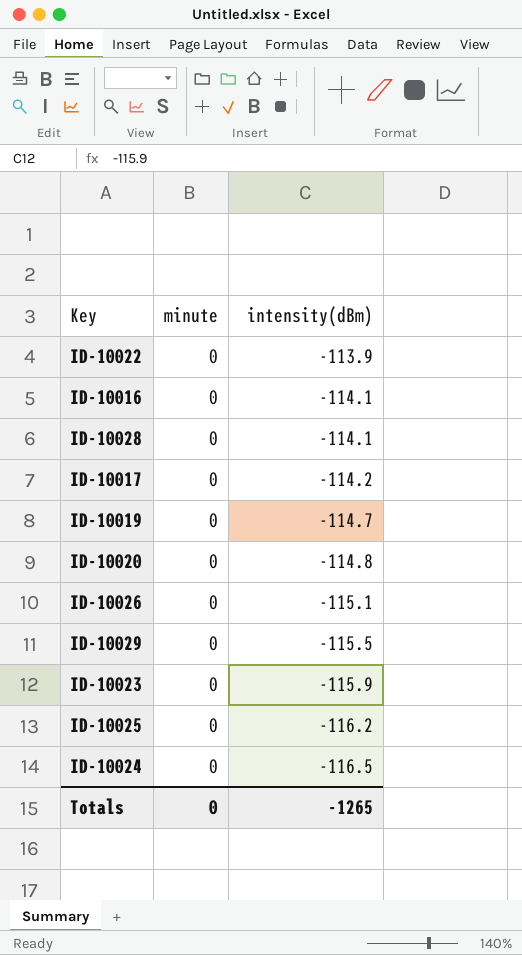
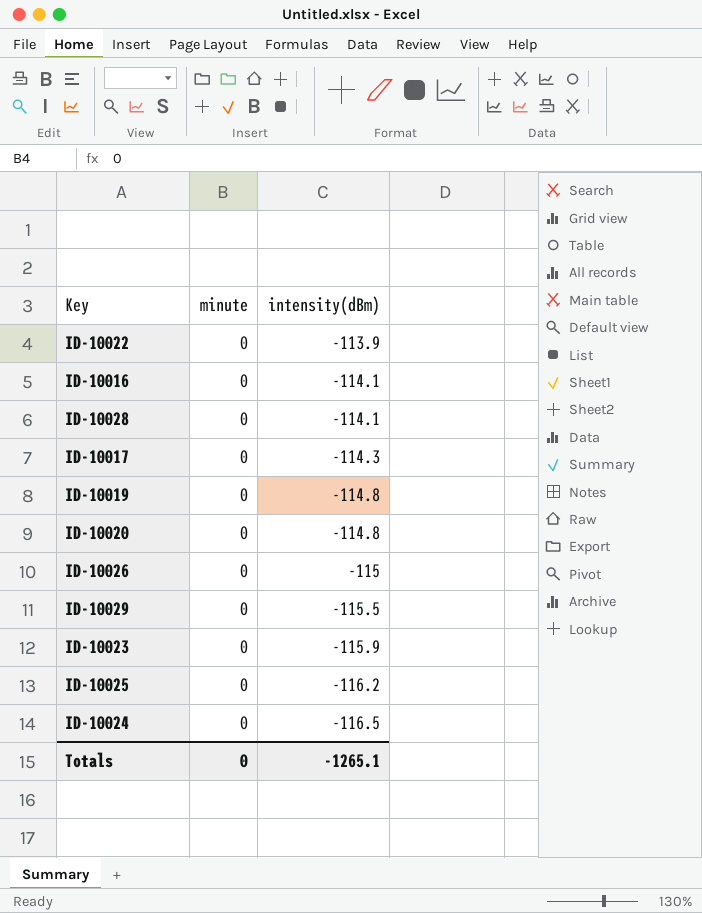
ID-10017 | intensity(dBm): -114.2 -> -114.3
ID-10019 | intensity(dBm): -114.7 -> -114.8
ID-10026 | intensity(dBm): -115.1 -> -115
Totals | intensity(dBm): -1265 -> -1265.1

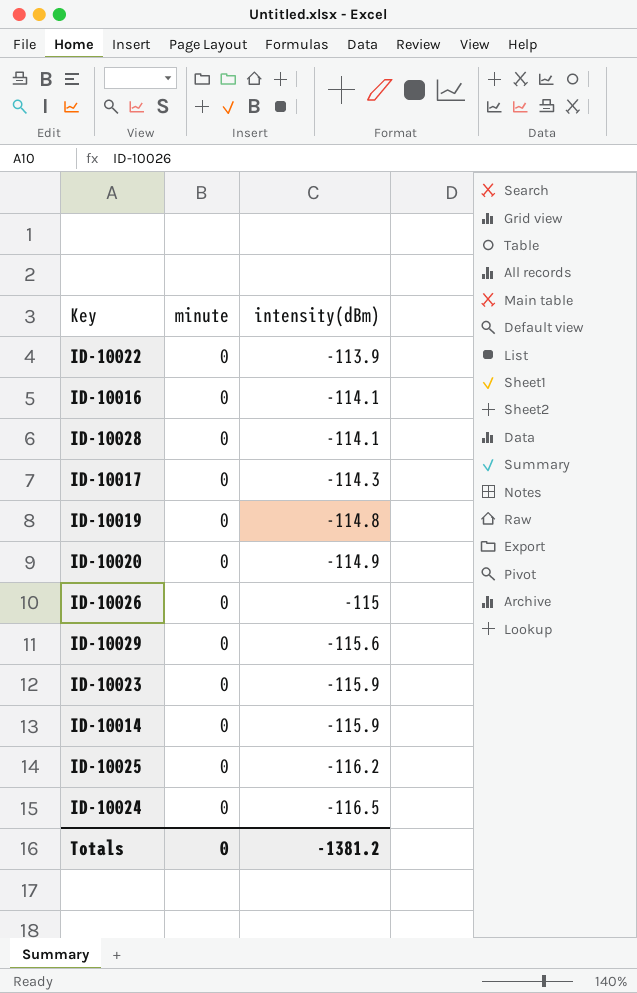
ID-10020 | intensity(dBm): -114.8 -> -114.9
ID-10029 | intensity(dBm): -115.5 -> -115.6
row ID-10014: none -> 0 | -115.9
Totals | intensity(dBm): -1265.1 -> -1381.2

